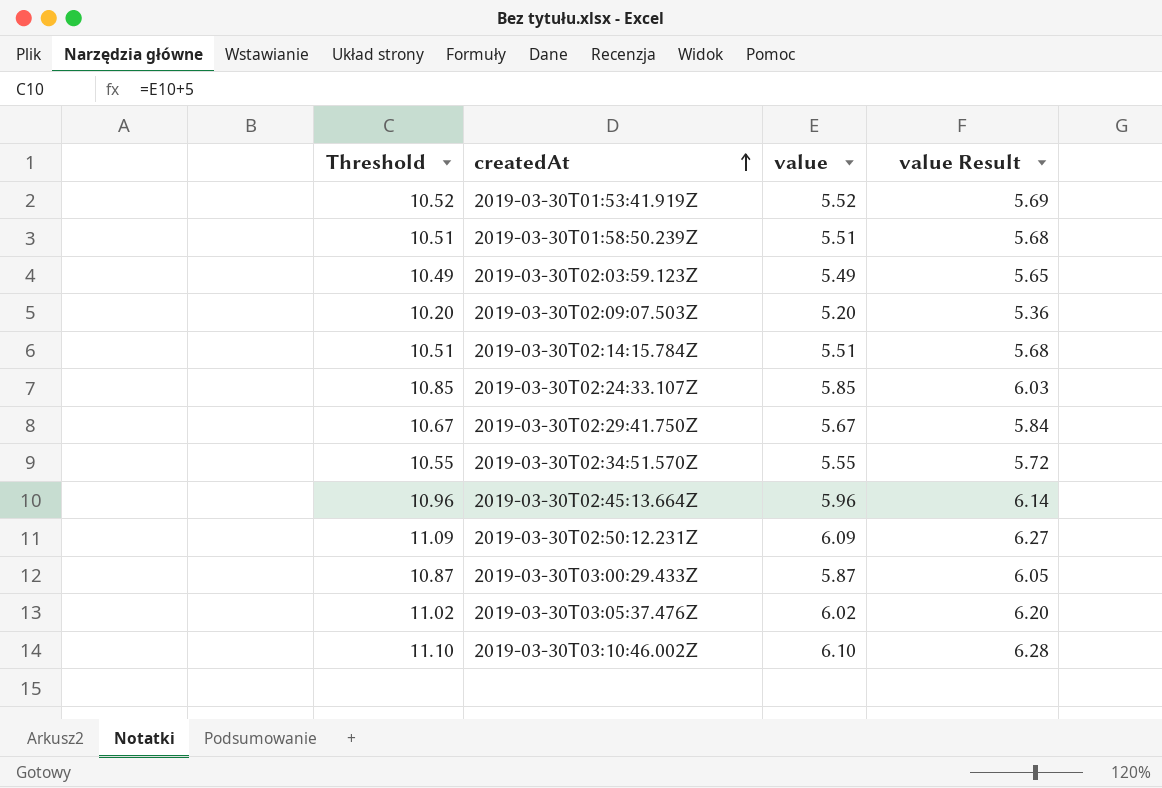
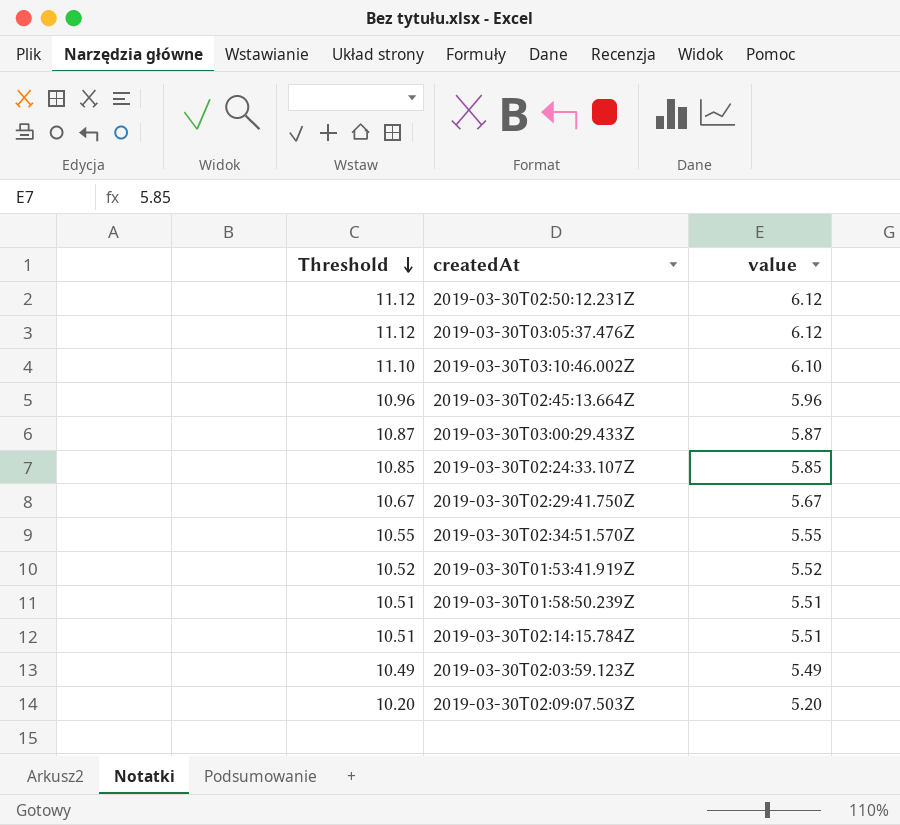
row order: createdAt ascending -> Threshold descending
column value Result | formula: [value] * 1.03 -> none
2019-03-30T02:50:12.231Z | Threshold: 11.09 -> 11.12
2019-03-30T02:50:12.231Z | value: 6.09 -> 6.12
2019-03-30T03:05:37.476Z | Threshold: 11.02 -> 11.12
2019-03-30T03:05:37.476Z | value: 6.02 -> 6.12

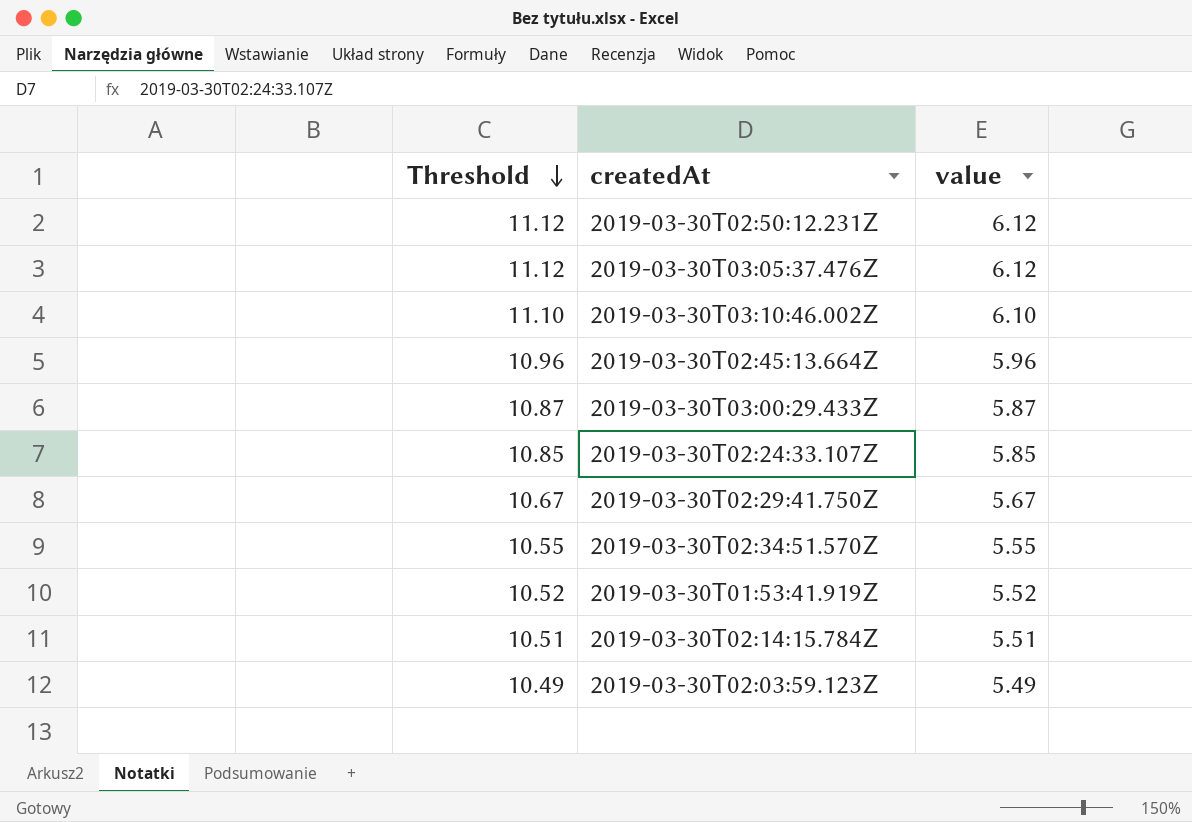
row 2019-03-30T01:58:50.239Z: 10.51 | 5.51 -> none
row 2019-03-30T02:09:07.503Z: 10.20 | 5.20 -> none

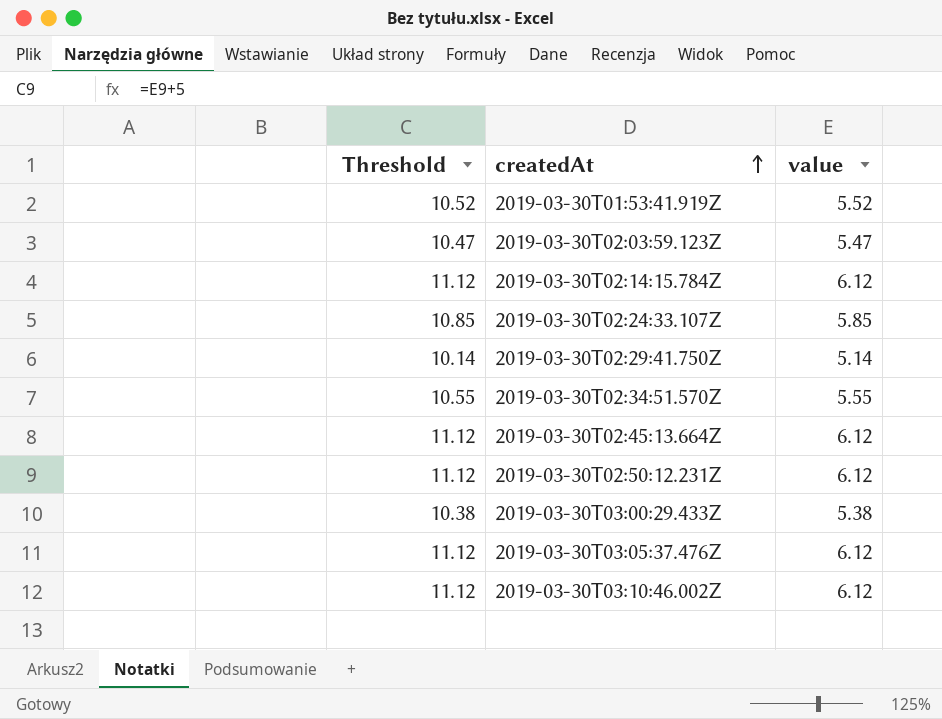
row order: Threshold descending -> createdAt ascending
2019-03-30T02:03:59.123Z | Threshold: 10.49 -> 10.47
2019-03-30T02:03:59.123Z | value: 5.49 -> 5.47
2019-03-30T02:14:15.784Z | Threshold: 10.51 -> 11.12
2019-03-30T02:14:15.784Z | value: 5.51 -> 6.12
2019-03-30T02:29:41.750Z | Threshold: 10.67 -> 10.14
2019-03-30T02:29:41.750Z | value: 5.67 -> 5.14
2019-03-30T02:45:13.664Z | Threshold: 10.96 -> 11.12
2019-03-30T02:45:13.664Z | value: 5.96 -> 6.12
2019-03-30T03:00:29.433Z | Threshold: 10.87 -> 10.38
2019-03-30T03:00:29.433Z | value: 5.87 -> 5.38
2019-03-30T03:10:46.002Z | Threshold: 11.10 -> 11.12
2019-03-30T03:10:46.002Z | value: 6.10 -> 6.12

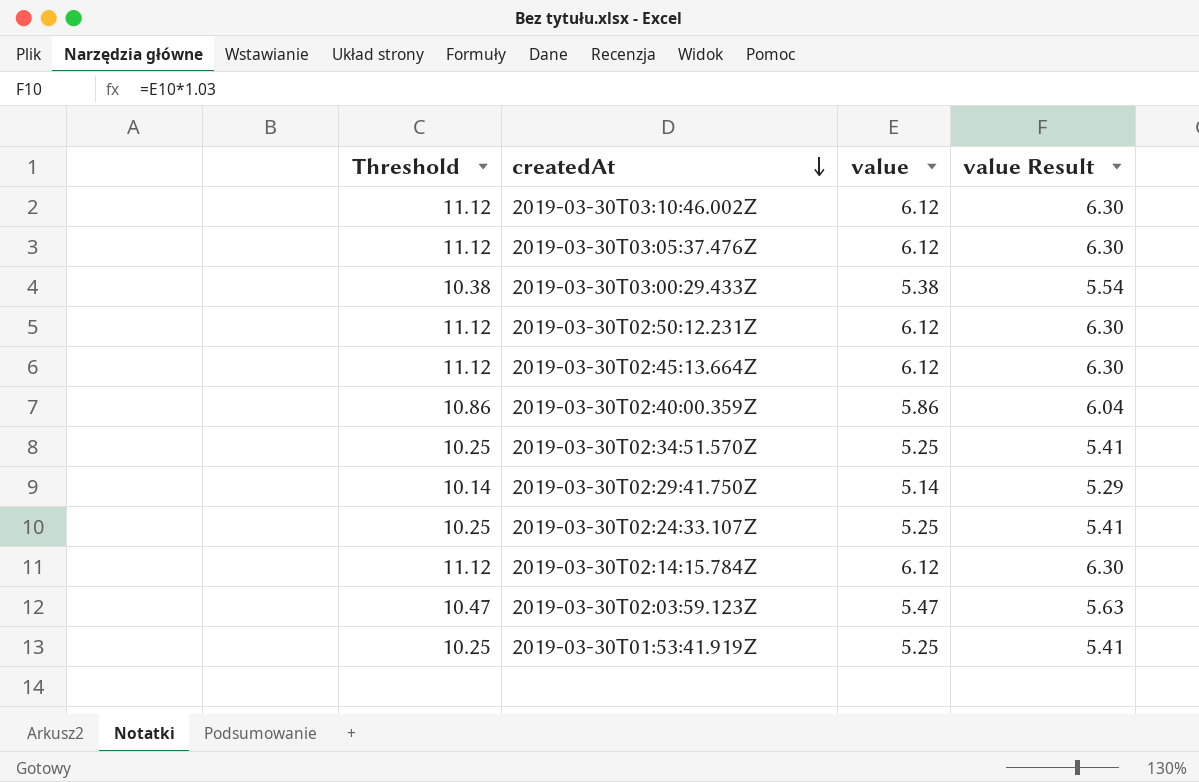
row order: createdAt ascending -> createdAt descending
column value Result | formula: none -> [value] * 1.03
row 2019-03-30T02:40:00.359Z: none -> 10.86 | 5.86 | 6.04
2019-03-30T02:34:51.570Z | Threshold: 10.55 -> 10.25
2019-03-30T02:34:51.570Z | value: 5.55 -> 5.25
2019-03-30T02:24:33.107Z | Threshold: 10.85 -> 10.25
2019-03-30T02:24:33.107Z | value: 5.85 -> 5.25
2019-03-30T01:53:41.919Z | Threshold: 10.52 -> 10.25
2019-03-30T01:53:41.919Z | value: 5.52 -> 5.25

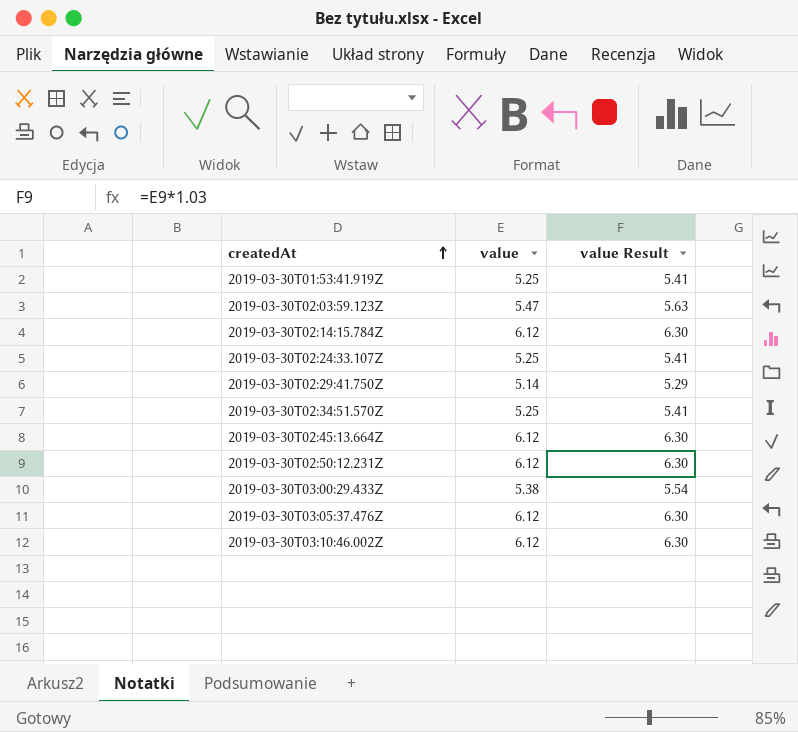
row order: createdAt descending -> createdAt ascending
column Threshold | formula: [value] + 5 -> none
row 2019-03-30T02:40:00.359Z: 10.86 | 5.86 | 6.04 -> none

